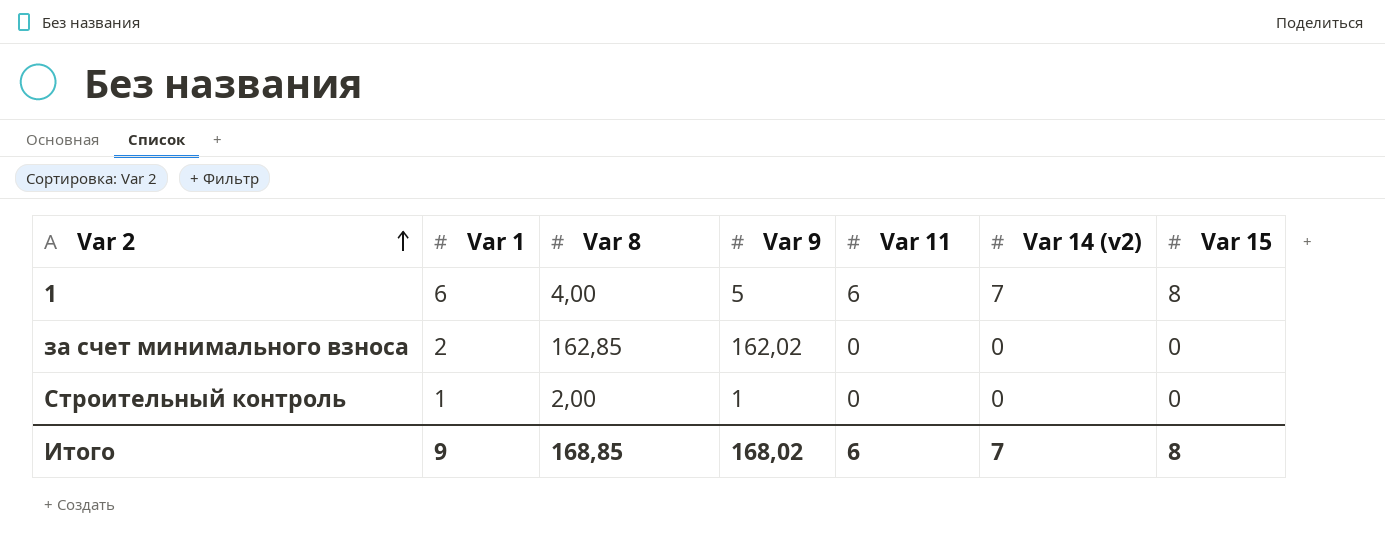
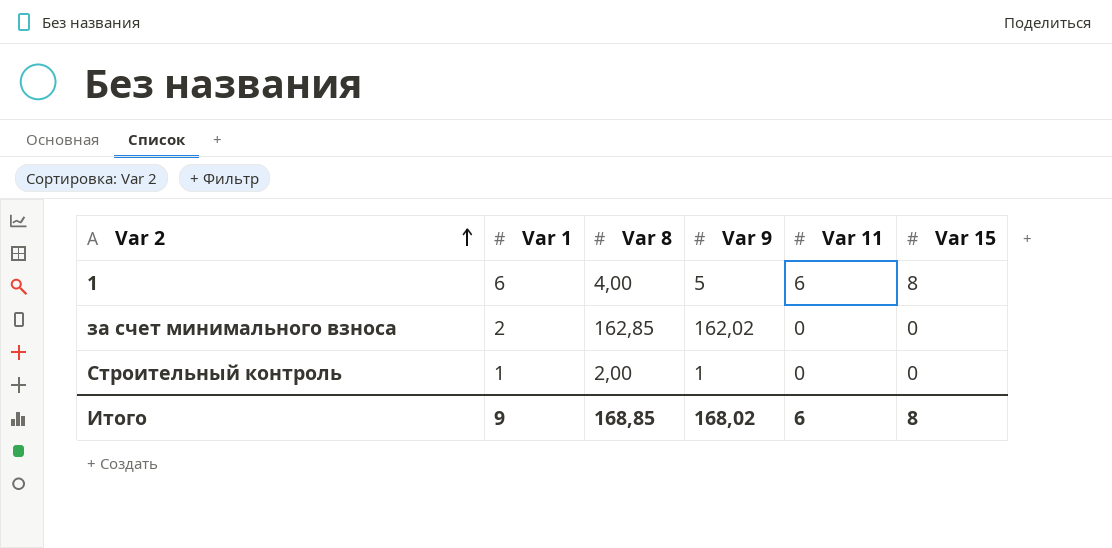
column Var 14 (v2) | position: 6 -> none

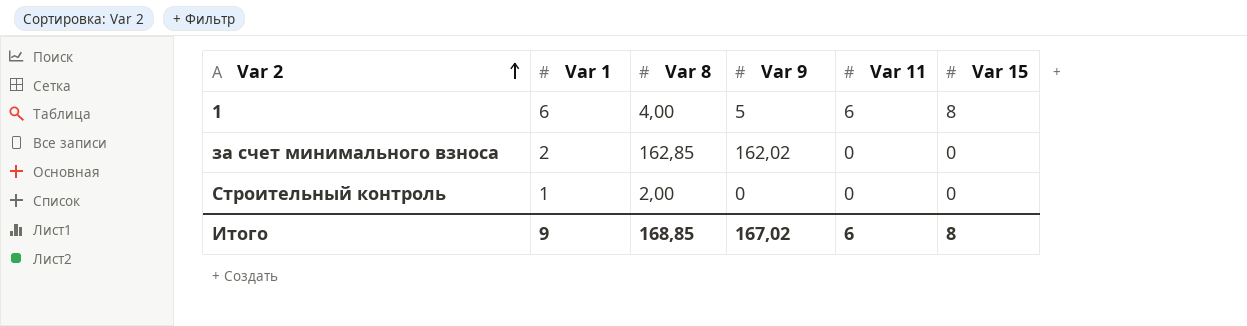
Строительный контроль | Var 9: 1 -> 0
Итого | Var 9: 168,02 -> 167,02

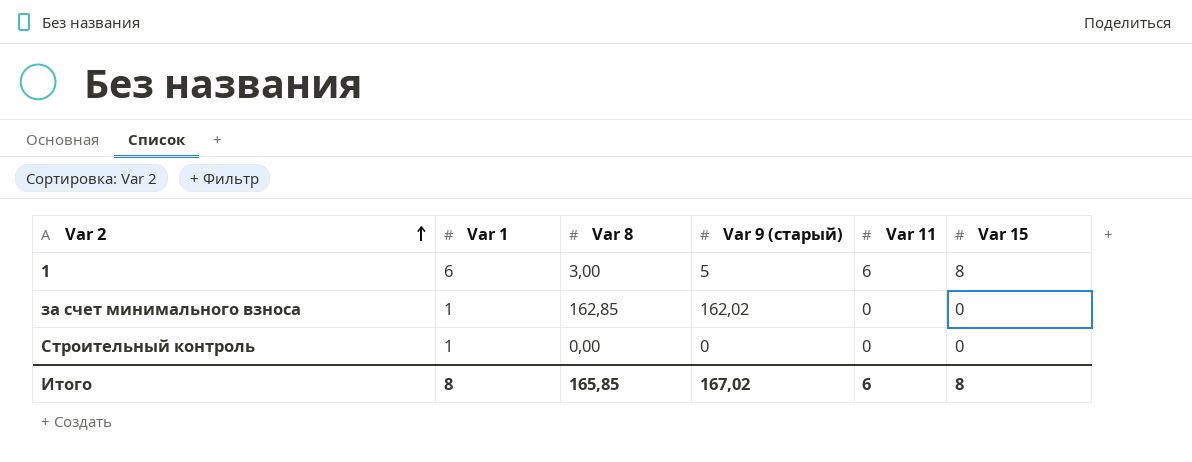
column name: Var 9 -> Var 9 (старый)
1 | Var 8: 4,00 -> 3,00
за счет минимального взноса | Var 1: 2 -> 1
Строительный контроль | Var 8: 2,00 -> 0,00
Итого | Var 1: 9 -> 8
Итого | Var 8: 168,85 -> 165,85

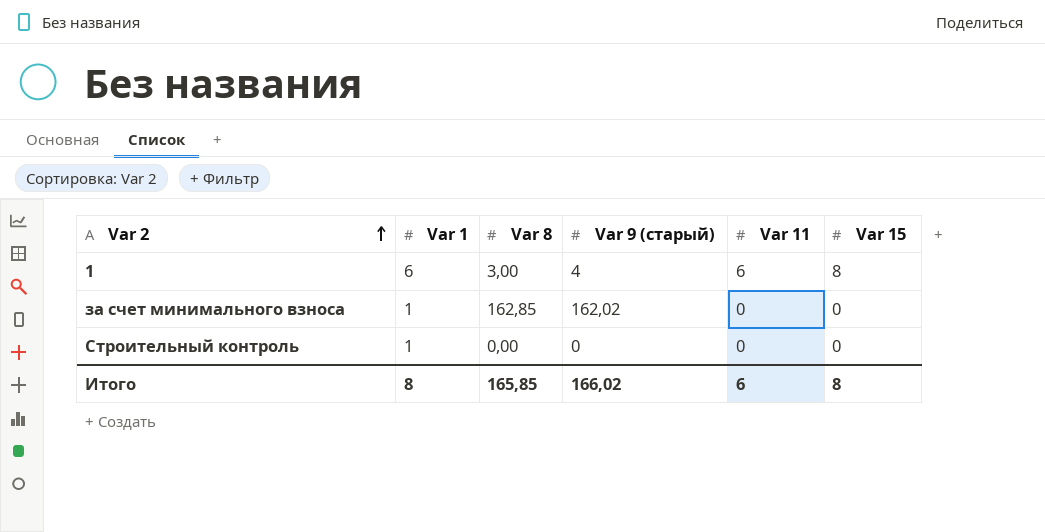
1 | Var 9 (старый): 5 -> 4
Итого | Var 9 (старый): 167,02 -> 166,02

